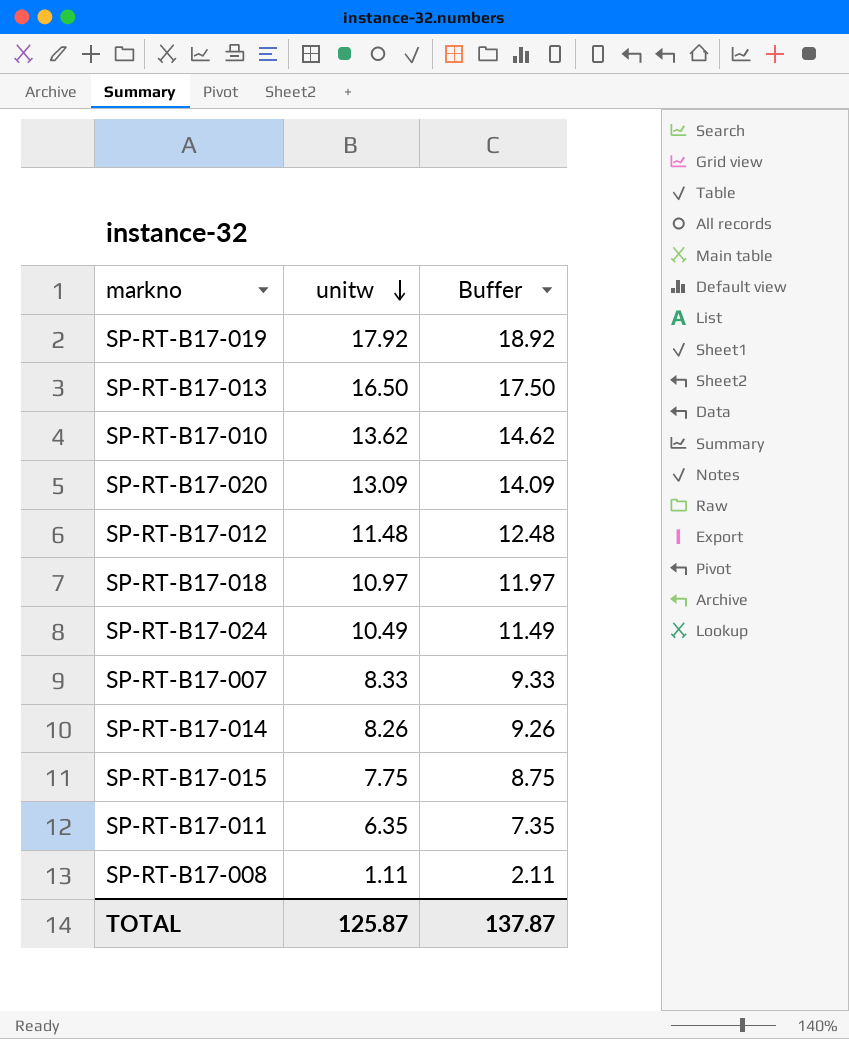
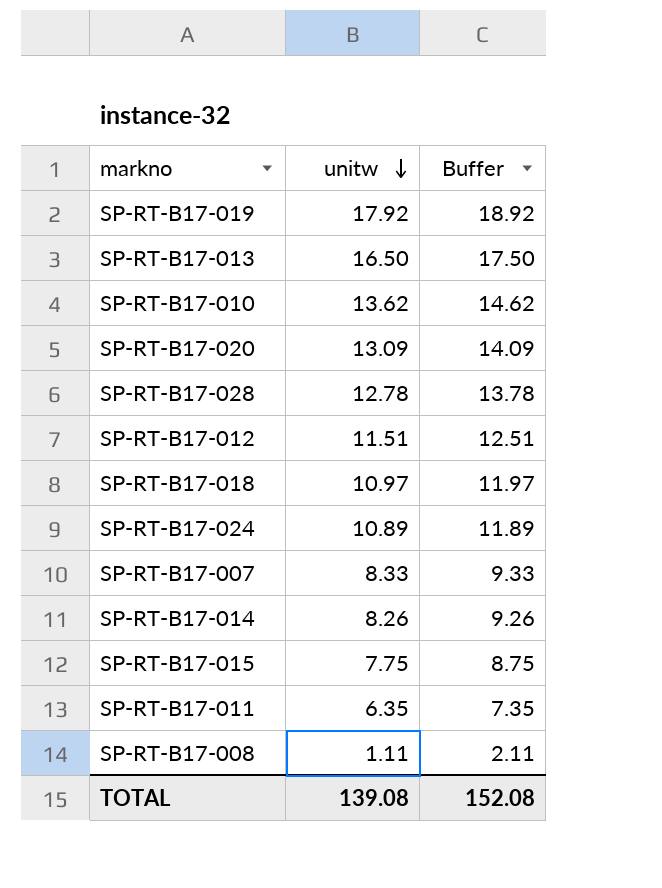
row SP-RT-B17-028: none -> 12.78 | 13.78
SP-RT-B17-012 | unitw: 11.48 -> 11.51
SP-RT-B17-012 | Buffer: 12.48 -> 12.51
SP-RT-B17-024 | unitw: 10.49 -> 10.89
SP-RT-B17-024 | Buffer: 11.49 -> 11.89
TOTAL | unitw: 125.87 -> 139.08
TOTAL | Buffer: 137.87 -> 152.08

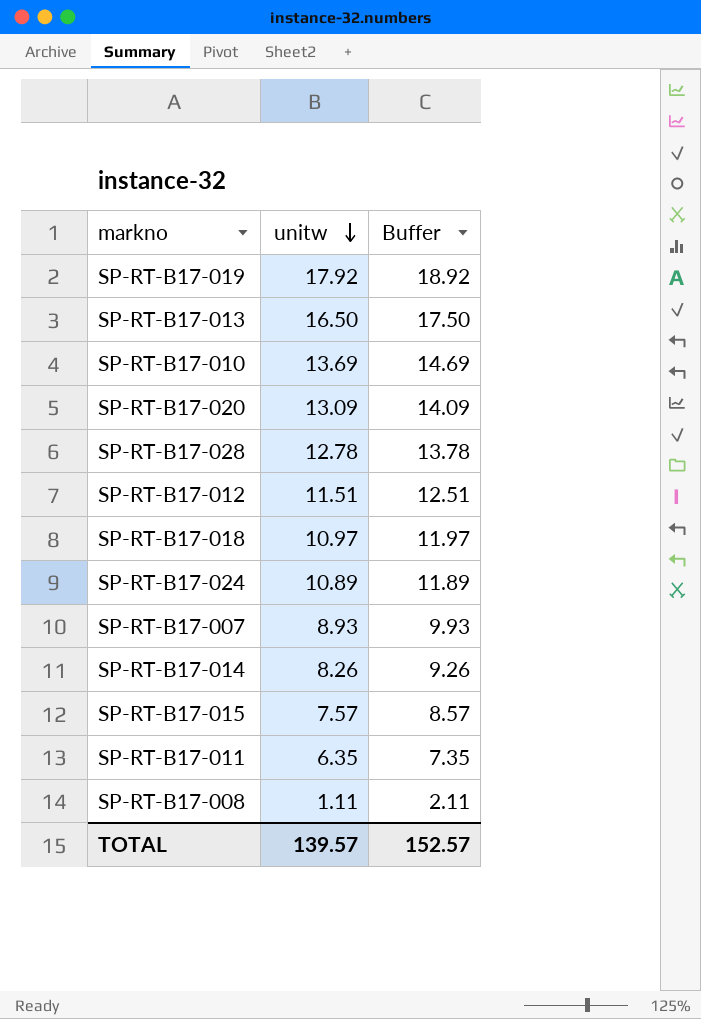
SP-RT-B17-010 | unitw: 13.62 -> 13.69
SP-RT-B17-010 | Buffer: 14.62 -> 14.69
SP-RT-B17-007 | unitw: 8.33 -> 8.93
SP-RT-B17-007 | Buffer: 9.33 -> 9.93
SP-RT-B17-015 | unitw: 7.75 -> 7.57
SP-RT-B17-015 | Buffer: 8.75 -> 8.57
TOTAL | unitw: 139.08 -> 139.57
TOTAL | Buffer: 152.08 -> 152.57

